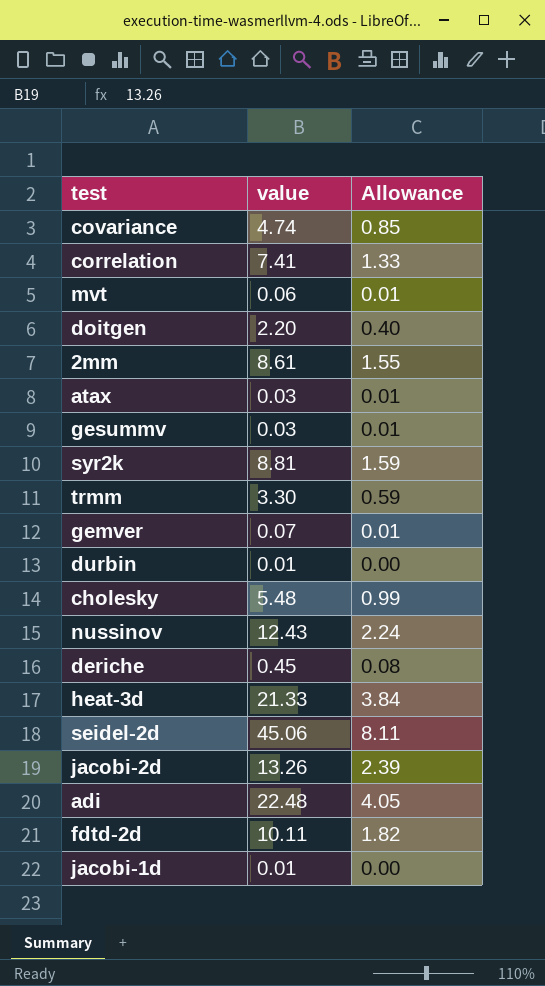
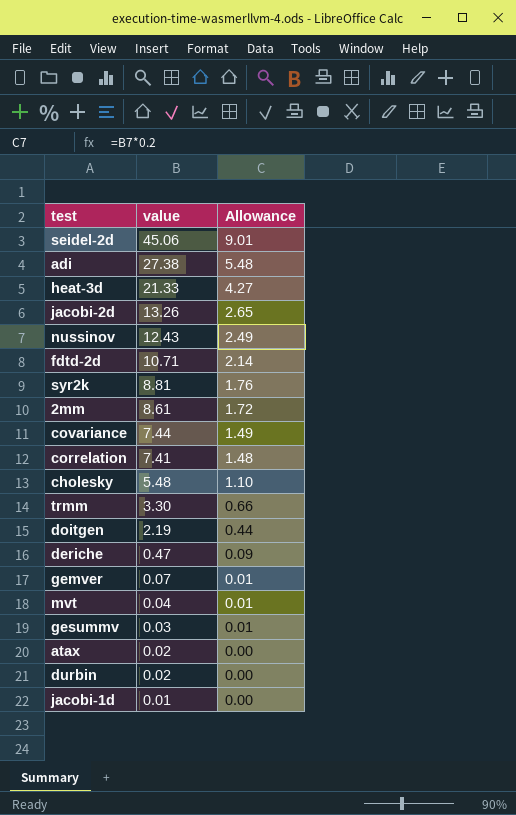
row order: none -> value descending
column Allowance | formula: [value] * 0.18 -> [value] * 0.2
adi | value: 22.48 -> 27.38
fdtd-2d | value: 10.11 -> 10.71
covariance | value: 4.74 -> 7.44
doitgen | value: 2.20 -> 2.19
deriche | value: 0.45 -> 0.47
mvt | value: 0.06 -> 0.04
atax | value: 0.03 -> 0.02
durbin | value: 0.01 -> 0.02

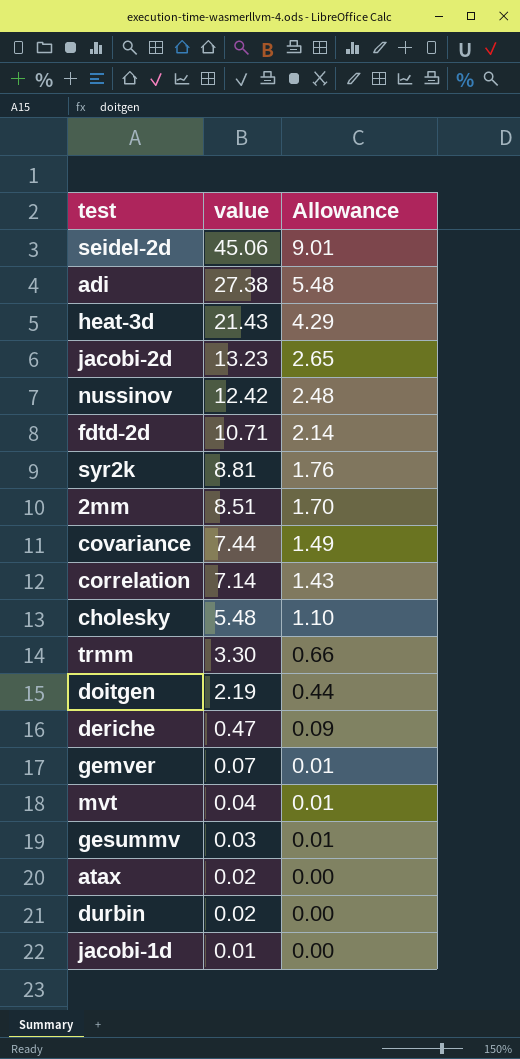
heat-3d | value: 21.33 -> 21.43
heat-3d | Allowance: 4.27 -> 4.29
jacobi-2d | value: 13.26 -> 13.23
nussinov | value: 12.43 -> 12.42
nussinov | Allowance: 2.49 -> 2.48
2mm | value: 8.61 -> 8.51
2mm | Allowance: 1.72 -> 1.70
correlation | value: 7.41 -> 7.14
correlation | Allowance: 1.48 -> 1.43

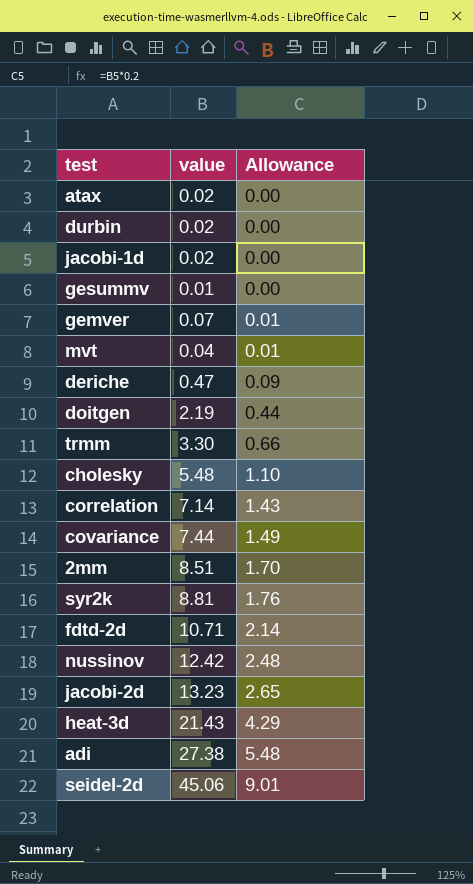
row order: value descending -> Allowance ascending
jacobi-1d | value: 0.01 -> 0.02
gesummv | value: 0.03 -> 0.01
gesummv | Allowance: 0.01 -> 0.00

